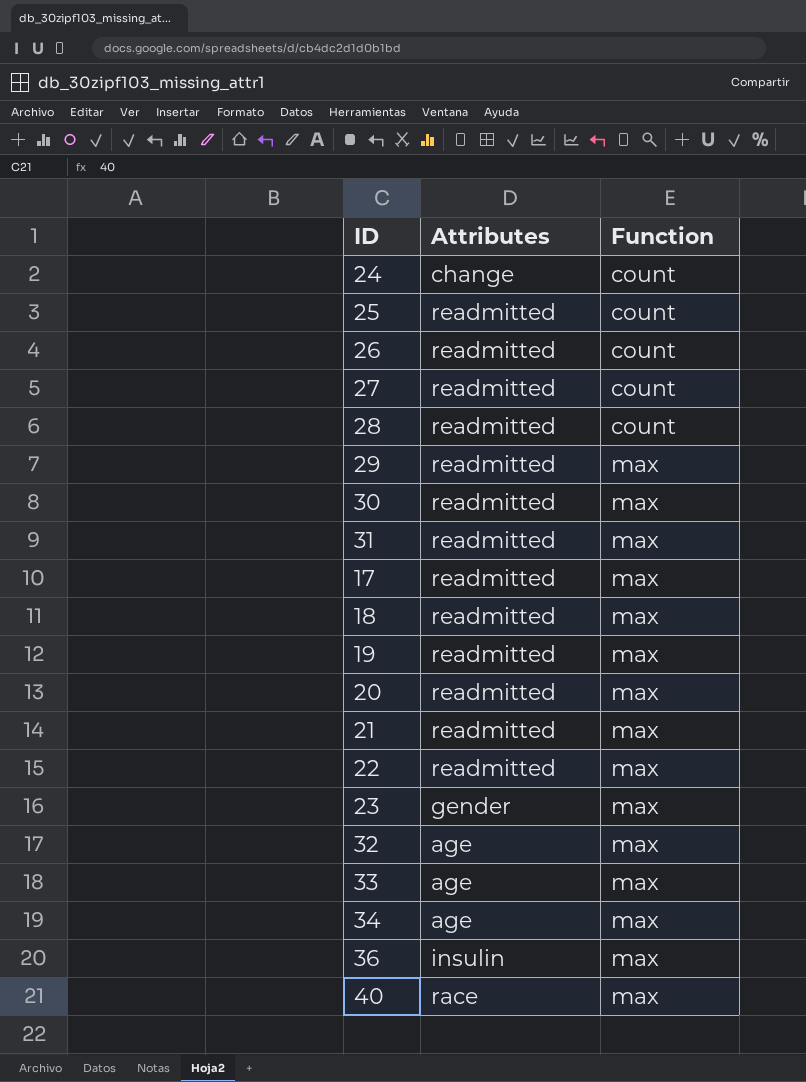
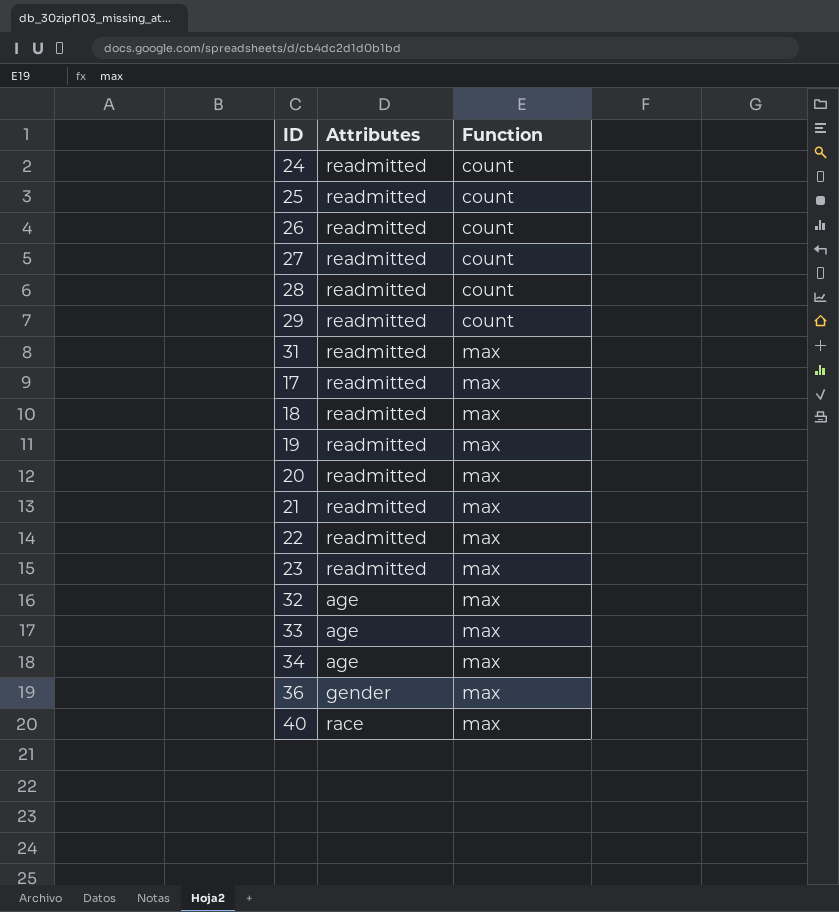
row 30: readmitted | max -> none
24 | Attributes: change -> readmitted
29 | Function: max -> count
23 | Attributes: gender -> readmitted
36 | Attributes: insulin -> gender

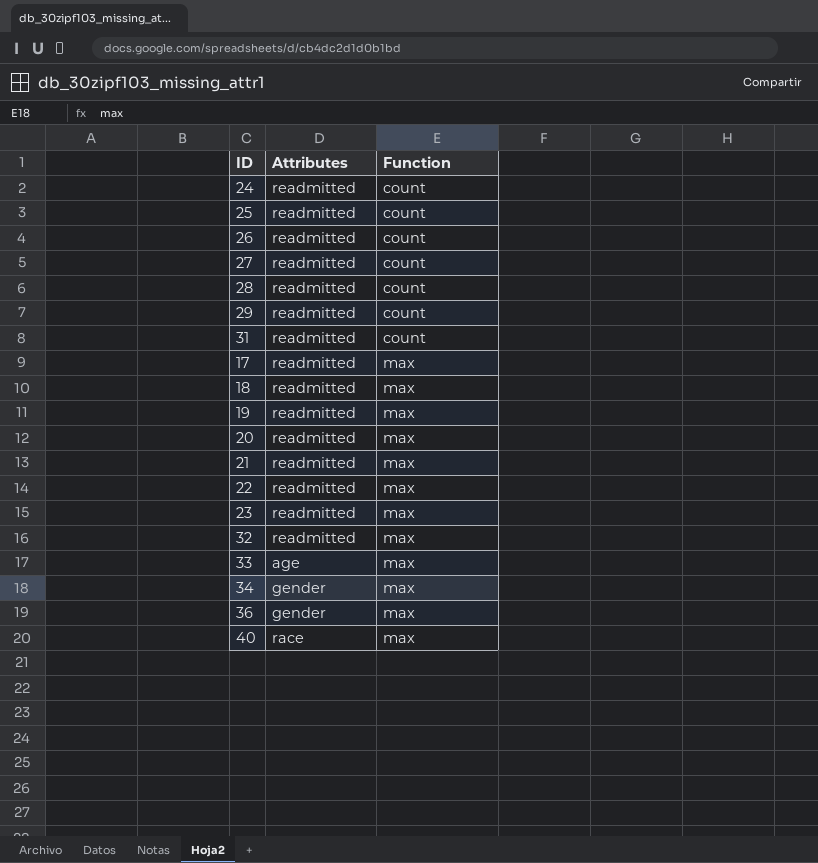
31 | Function: max -> count
32 | Attributes: age -> readmitted
34 | Attributes: age -> gender

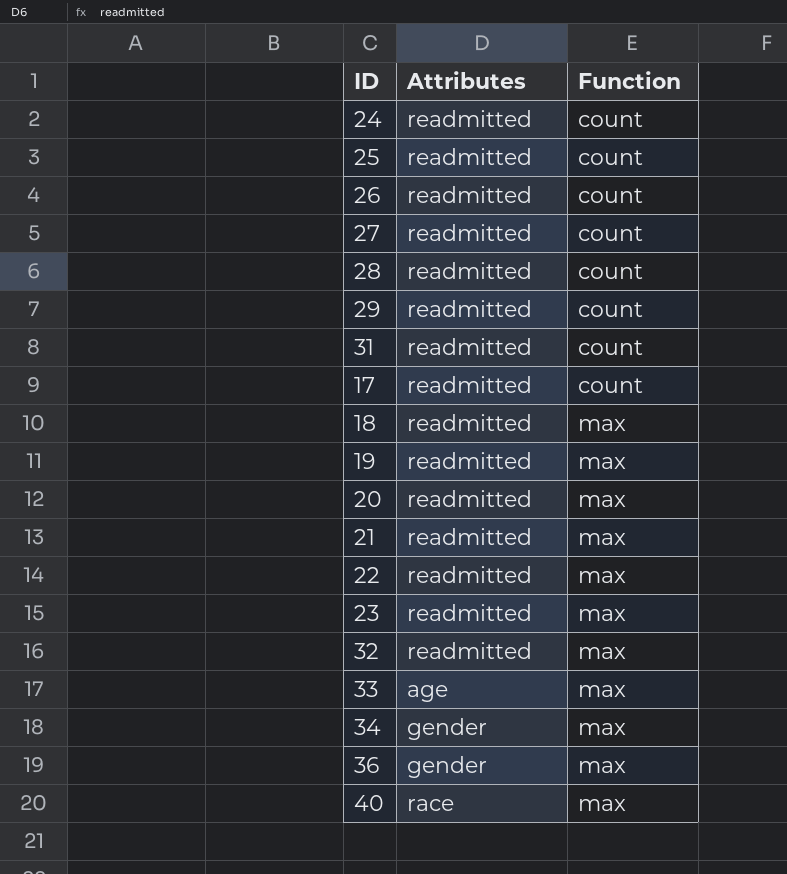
17 | Function: max -> count

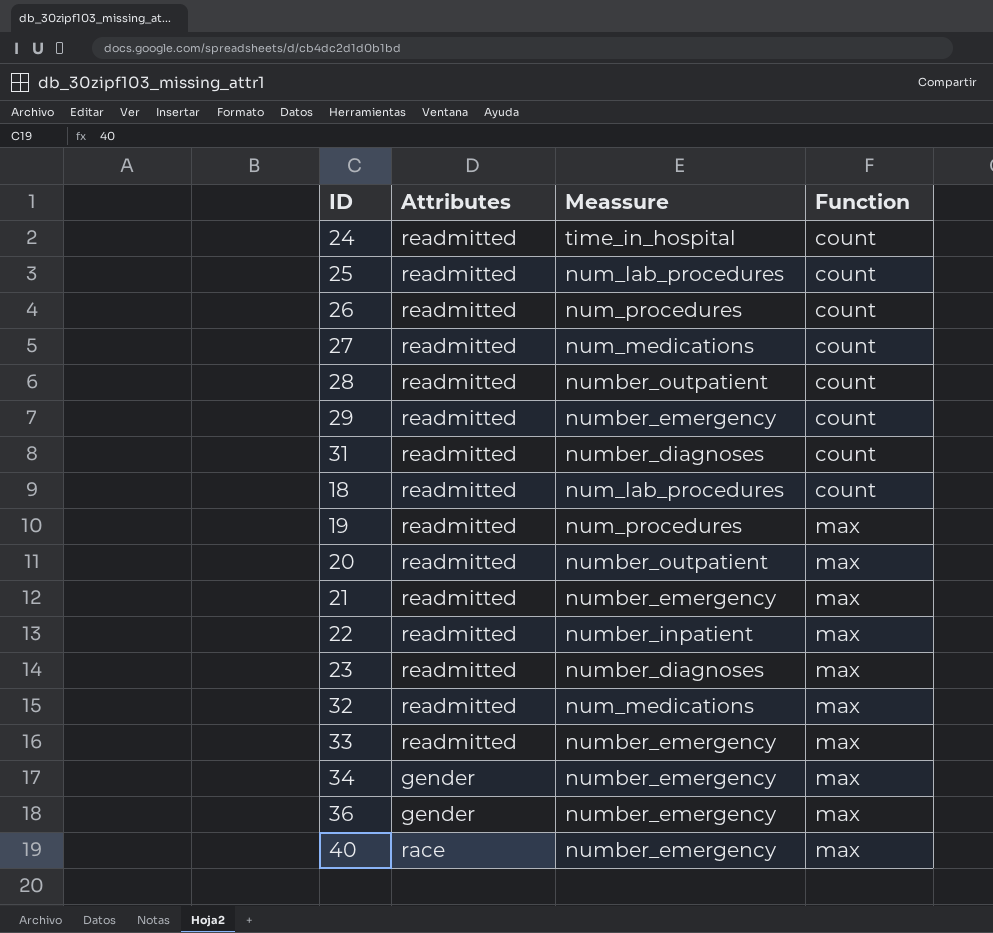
column Meassure | position: none -> 3
row 17: readmitted | count -> none
18 | Function: max -> count
33 | Attributes: age -> readmitted

